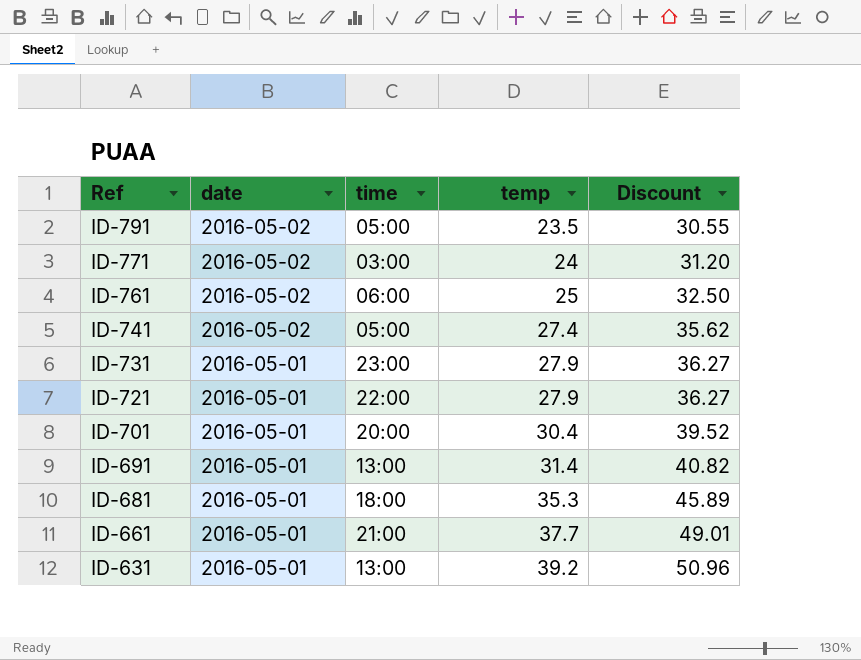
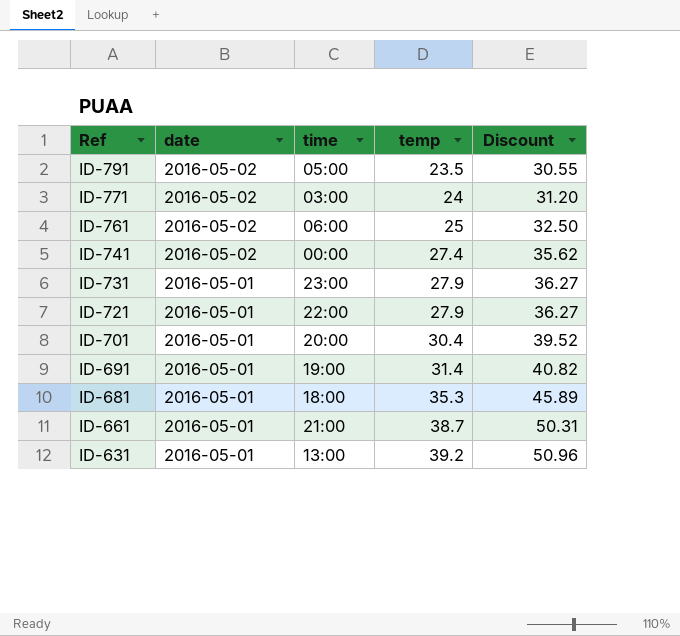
ID-741 | time: 05:00 -> 00:00
ID-691 | time: 13:00 -> 19:00
ID-661 | temp: 37.7 -> 38.7
ID-661 | Discount: 49.01 -> 50.31

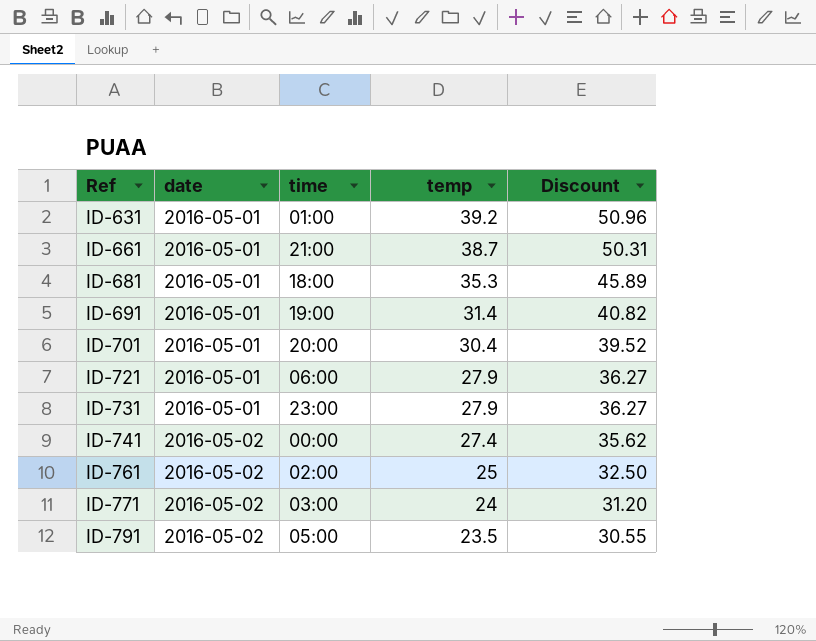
row order: Ref descending -> Ref ascending
ID-631 | time: 13:00 -> 01:00
ID-721 | time: 22:00 -> 06:00
ID-761 | time: 06:00 -> 02:00

